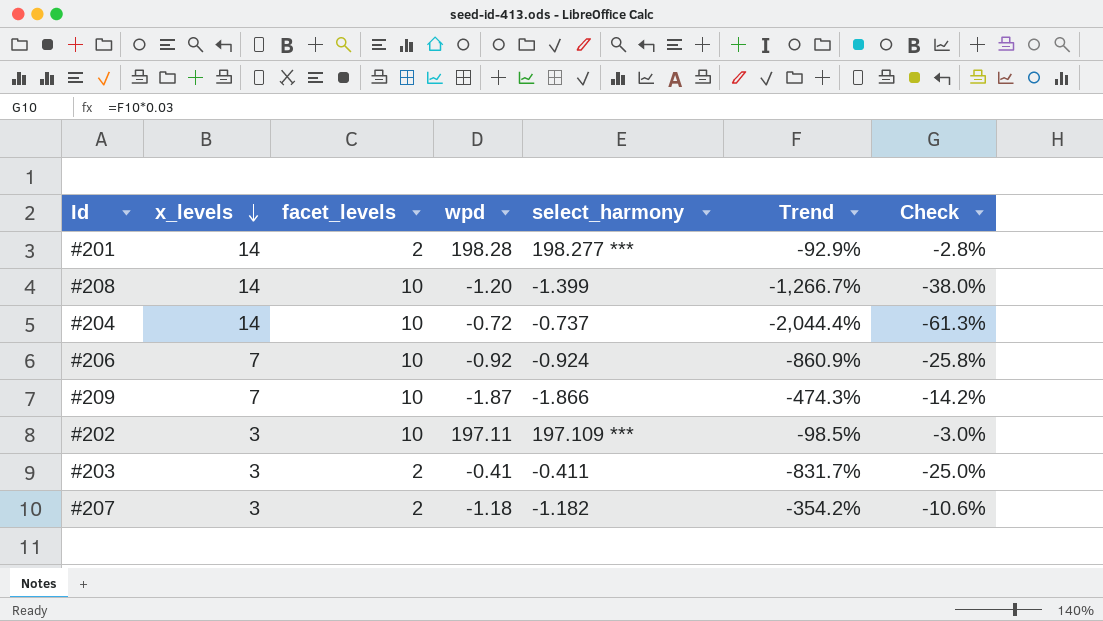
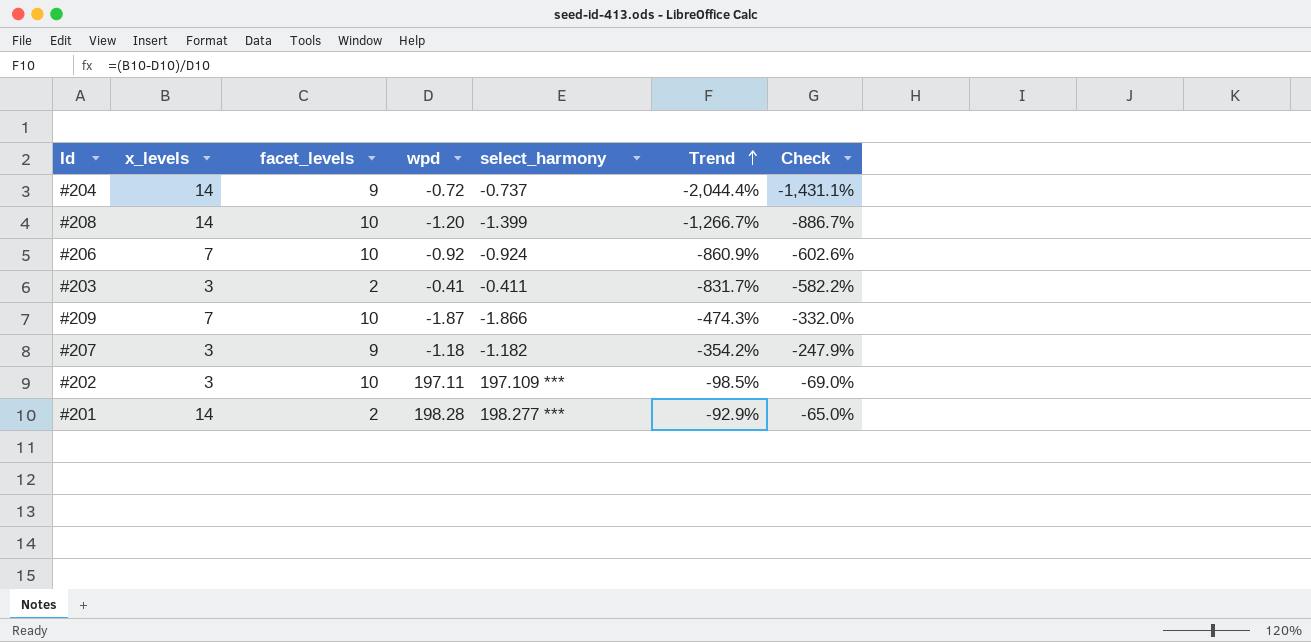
row order: x_levels descending -> Trend ascending
column Check | formula: [Trend] * 0.03 -> [Trend] * 0.7
#204 | facet_levels: 10 -> 9
#207 | facet_levels: 2 -> 9

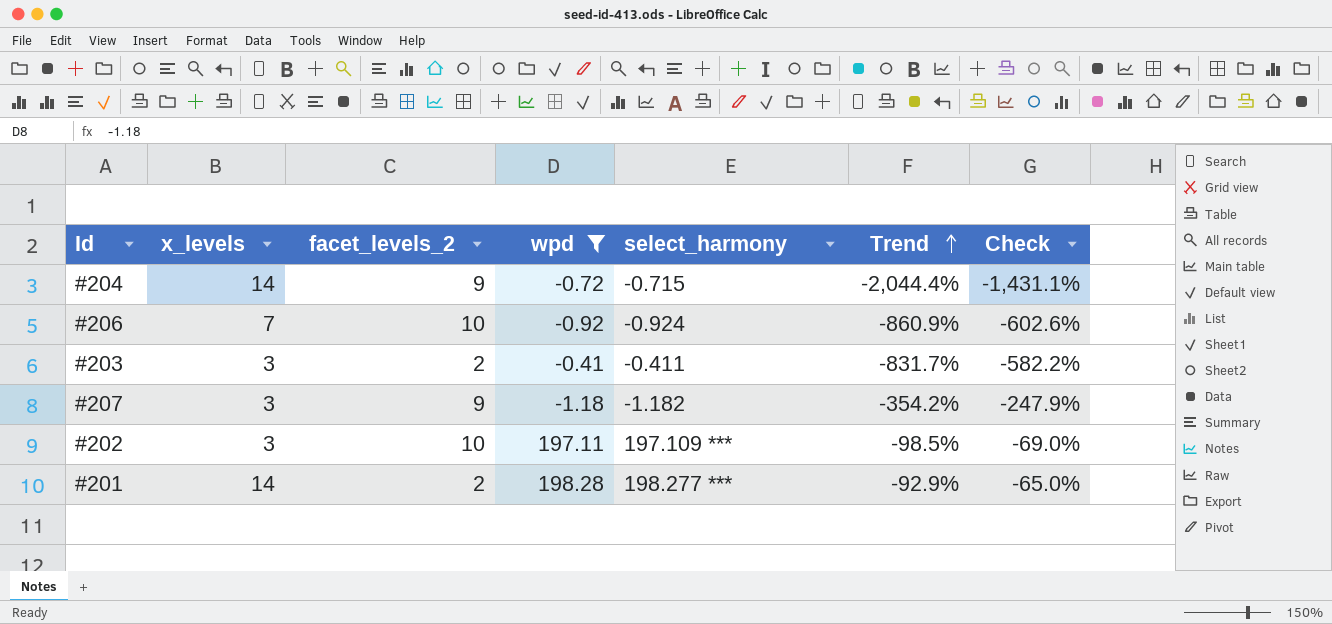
filter: none -> wpd >= -1.18
column name: facet_levels -> facet_levels_2
#204 | select_harmony: -0.737 -> -0.715

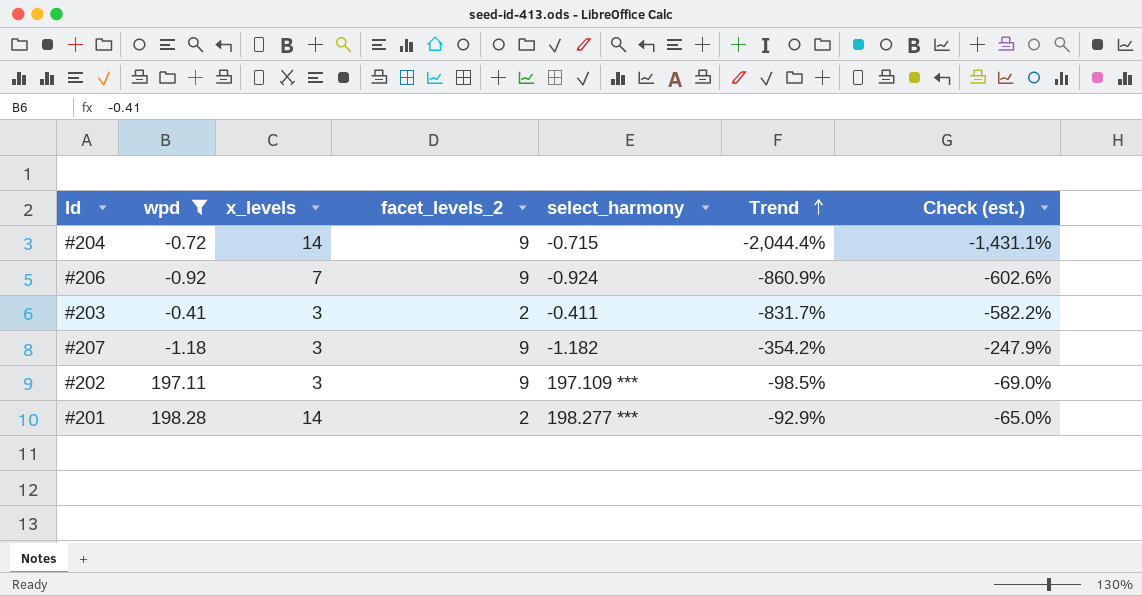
column wpd | position: 4 -> 2
column name: Check -> Check (est.)
#206 | facet_levels_2: 10 -> 9
#202 | facet_levels_2: 10 -> 9

